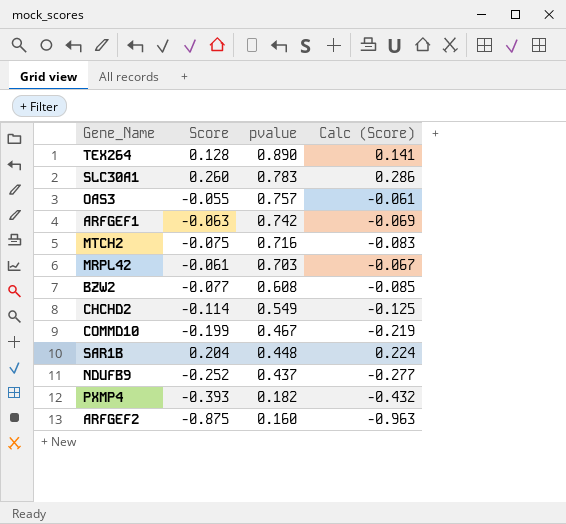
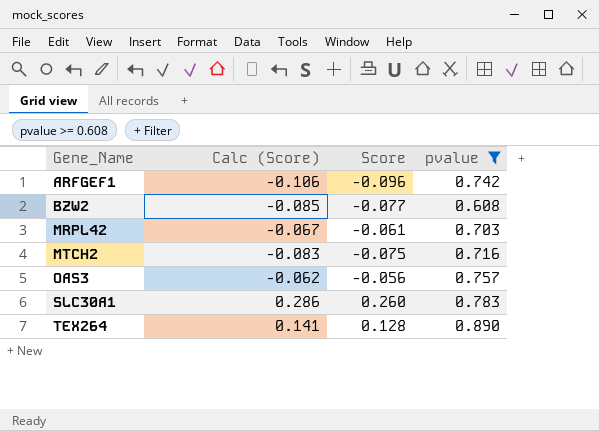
filter: none -> pvalue >= 0.608
row order: pvalue descending -> Gene_Name ascending
column Calc (Score) | position: 4 -> 2
ARFGEF1 | Calc (Score): -0.069 -> -0.106
ARFGEF1 | Score: -0.063 -> -0.096
OAS3 | Calc (Score): -0.061 -> -0.062
OAS3 | Score: -0.055 -> -0.056

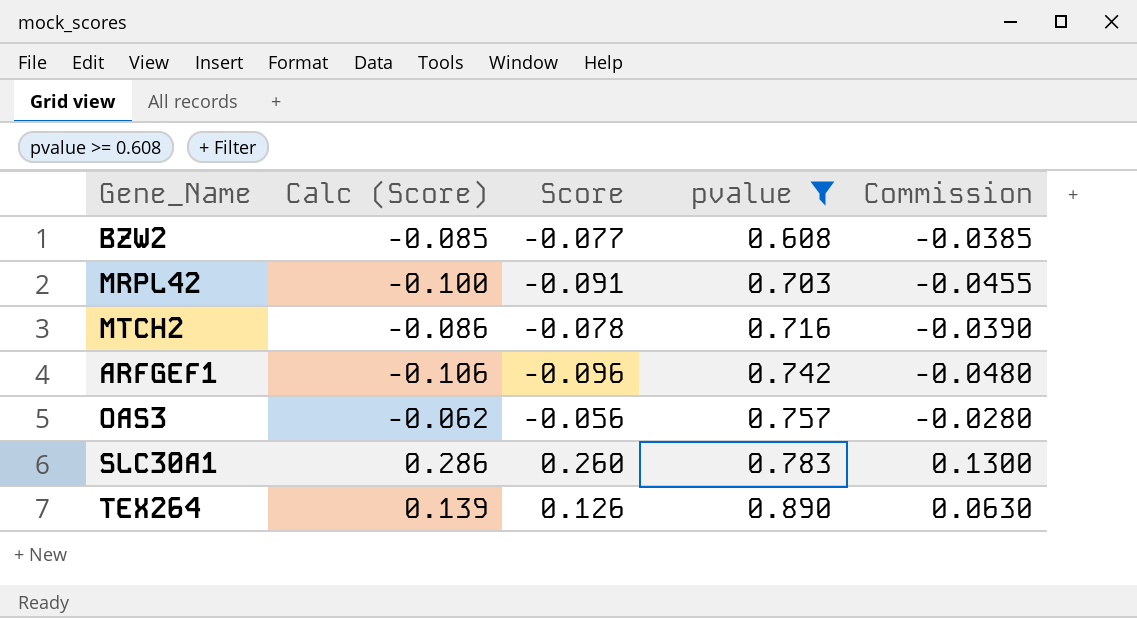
row order: Gene_Name ascending -> pvalue ascending
column Commission | formula: none -> [Score] * 0.5
MRPL42 | Calc (Score): -0.067 -> -0.100
MRPL42 | Score: -0.061 -> -0.091
MTCH2 | Calc (Score): -0.083 -> -0.086
MTCH2 | Score: -0.075 -> -0.078
TEX264 | Calc (Score): 0.141 -> 0.139
TEX264 | Score: 0.128 -> 0.126

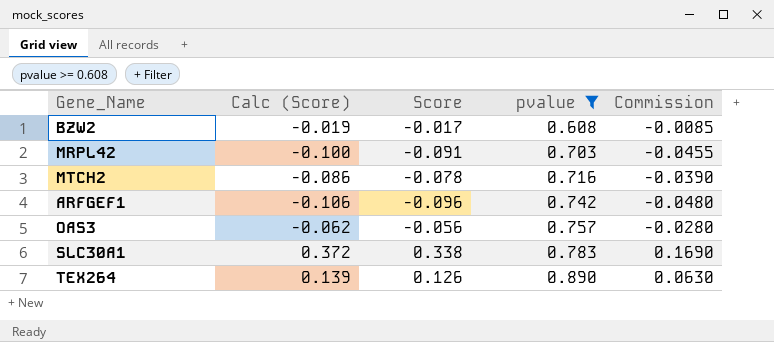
BZW2 | Calc (Score): -0.085 -> -0.019
BZW2 | Score: -0.077 -> -0.017
BZW2 | Commission: -0.0385 -> -0.0085
SLC30A1 | Calc (Score): 0.286 -> 0.372
SLC30A1 | Score: 0.260 -> 0.338
SLC30A1 | Commission: 0.1300 -> 0.1690

